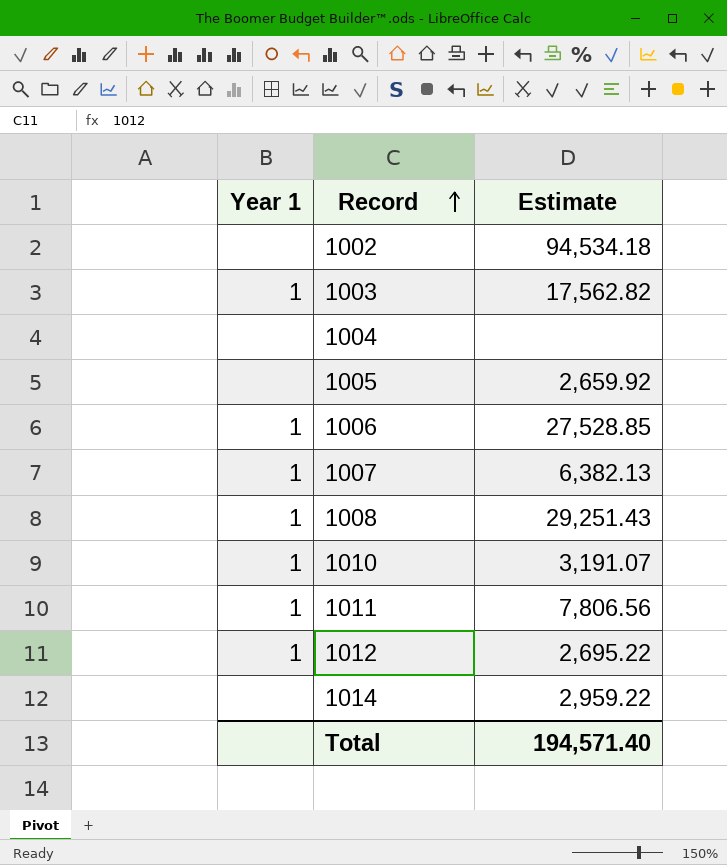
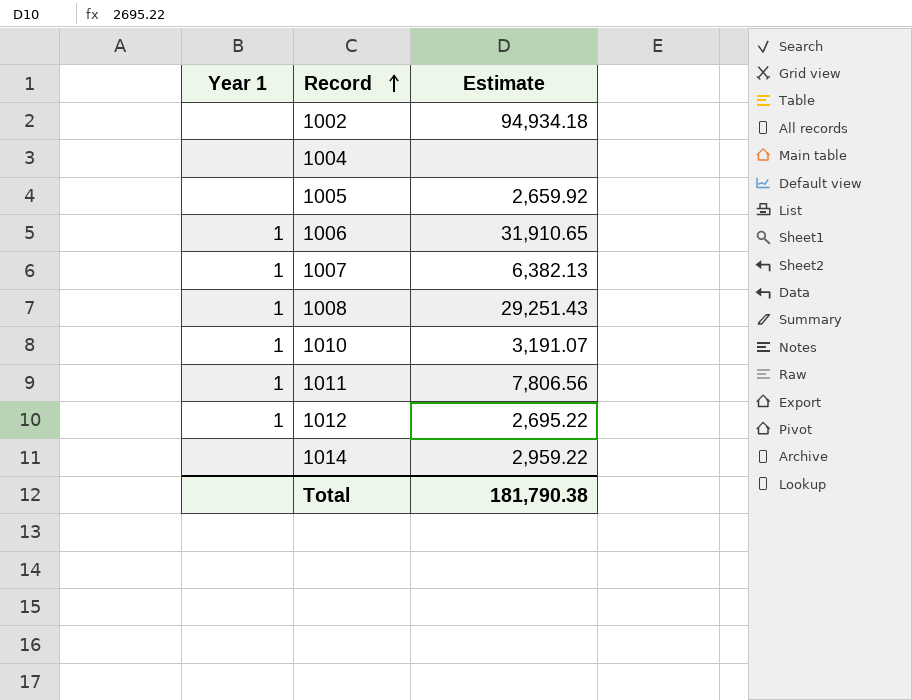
row 1003: 1 | 17,562.82 -> none
1002 | Estimate: 94,534.18 -> 94,934.18
1006 | Estimate: 27,528.85 -> 31,910.65
Total | Estimate: 194,571.40 -> 181,790.38

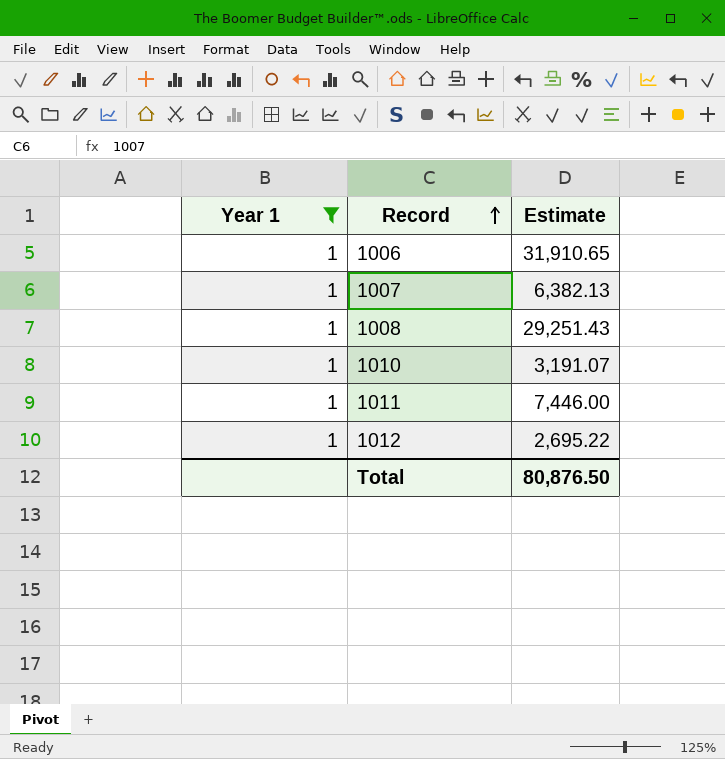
filter: none -> Year 1 = 1
1011 | Estimate: 7,806.56 -> 7,446.00
Total | Estimate: 181,790.38 -> 80,876.50

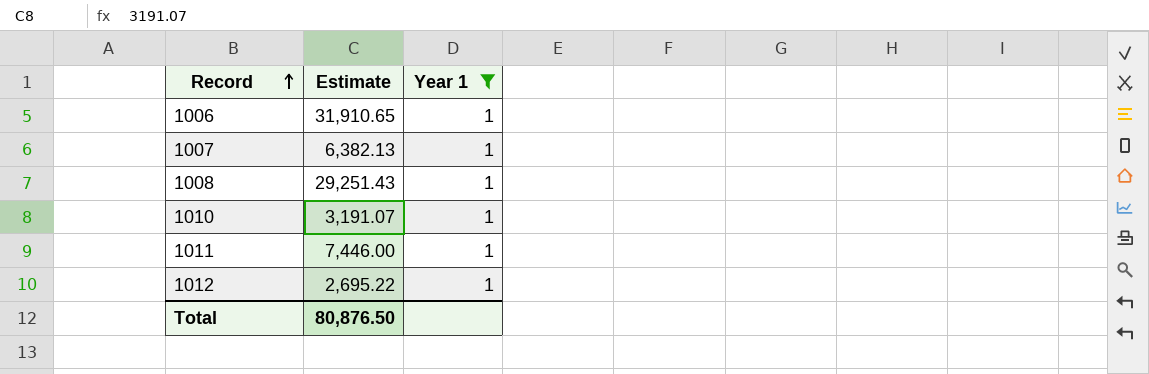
column Year 1 | position: 1 -> 3

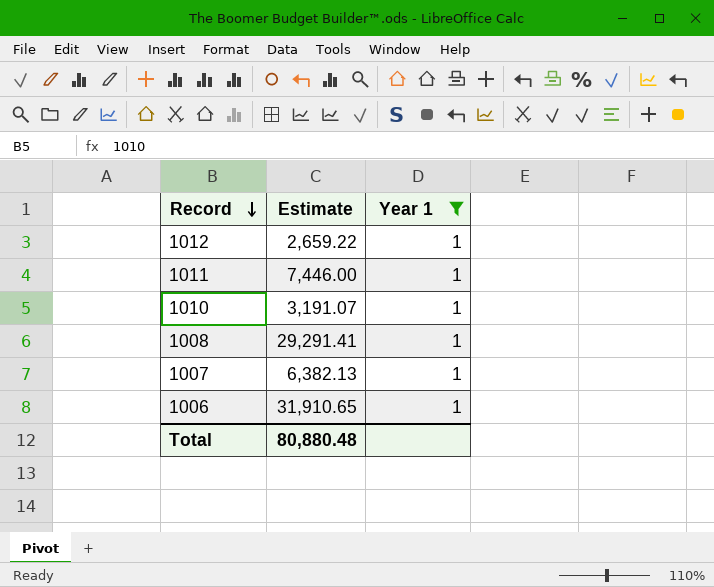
row order: Record ascending -> Record descending
1012 | Estimate: 2,695.22 -> 2,659.22
1008 | Estimate: 29,251.43 -> 29,291.41
Total | Estimate: 80,876.50 -> 80,880.48

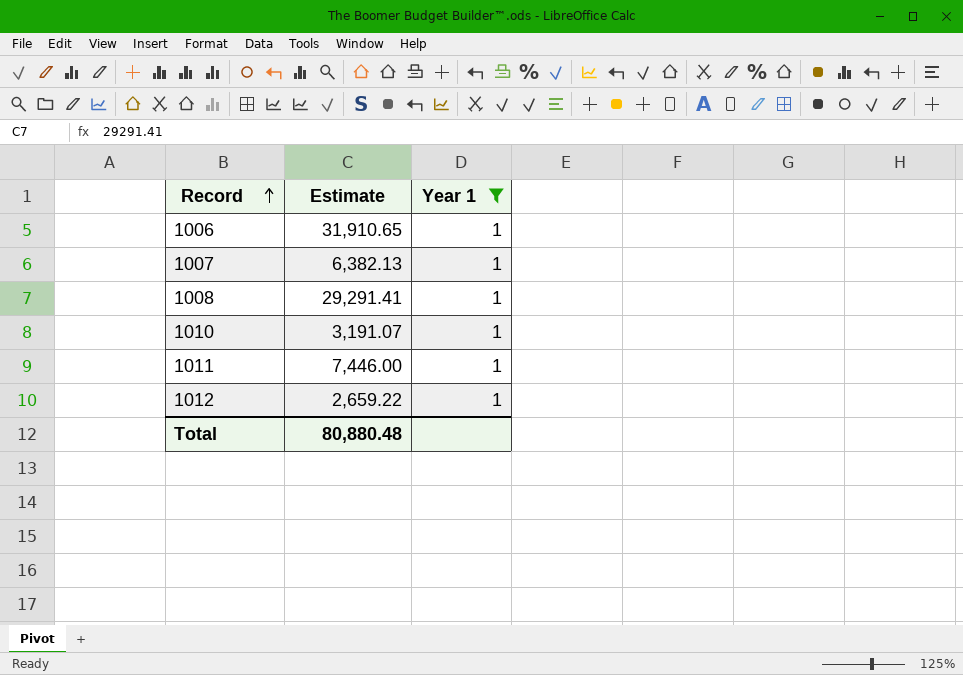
row order: Record descending -> Record ascending

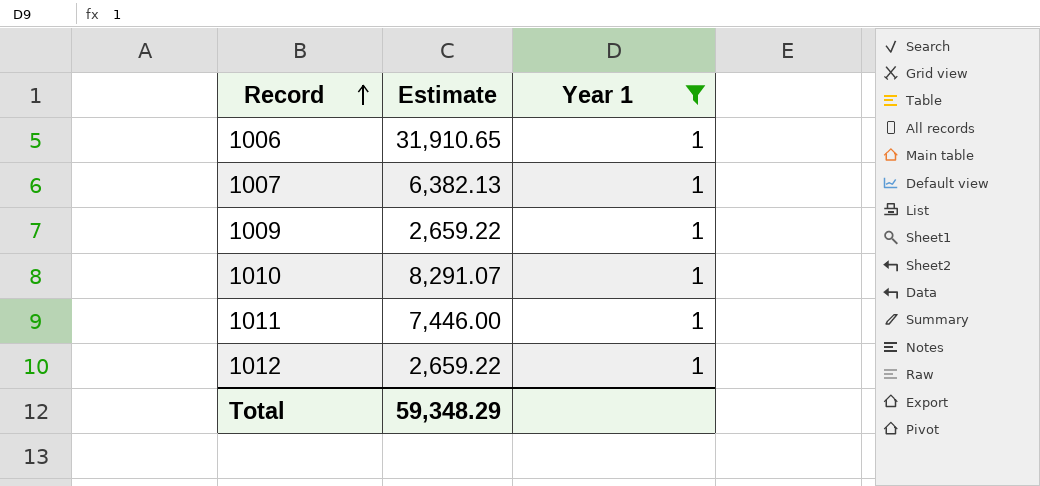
row 1008: 29,291.41 | 1 -> none
row 1009: none -> 2,659.22 | 1
1010 | Estimate: 3,191.07 -> 8,291.07
Total | Estimate: 80,880.48 -> 59,348.29

